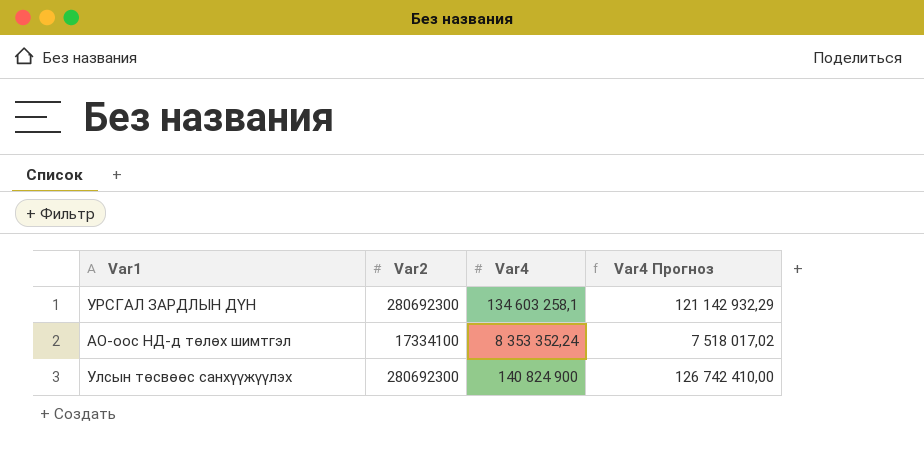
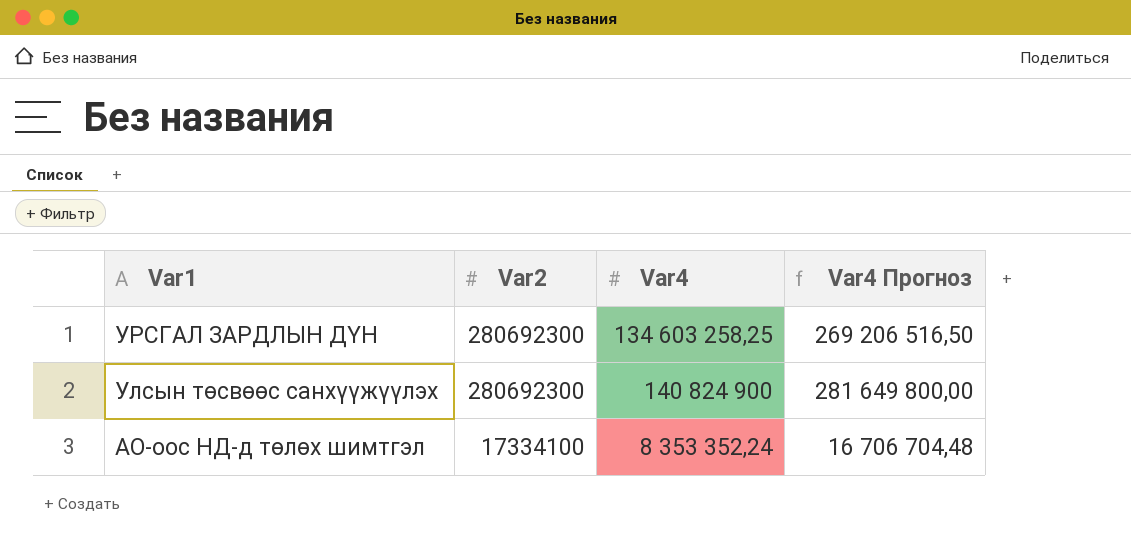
row order: none -> Var1 descending
column Var4 Прогноз | formula: [Var4] * 0,9 -> [Var4] * 2
УРСГАЛ ЗАРДЛЫН ДҮН | Var4: 134 603 258,1 -> 134 603 258,25

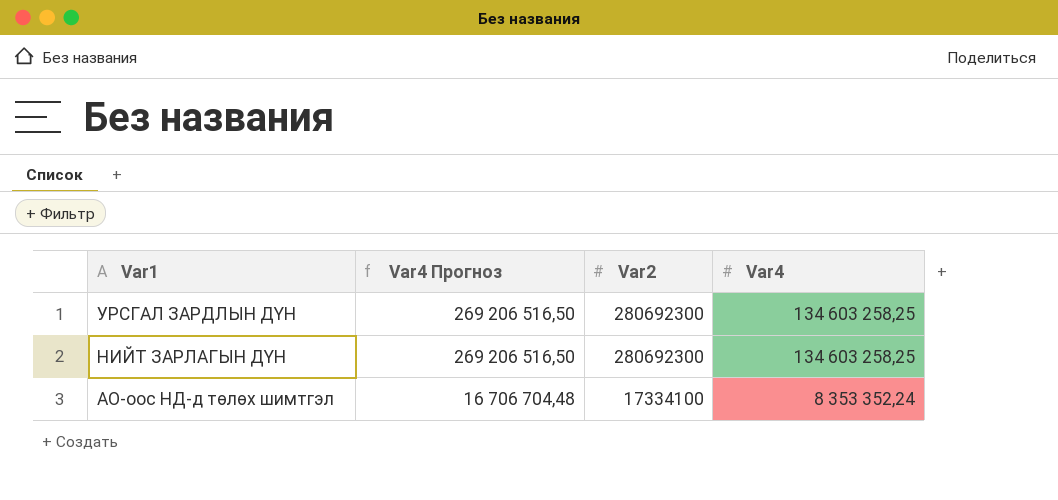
column Var4 Прогноз | position: 4 -> 2
row Улсын төсвөөс санхүүжүүлэх: 280692300 | 140 824 900 | 281 649 800,00 -> none
row НИЙТ ЗАРЛАГЫН ДҮН: none -> 269 206 516,50 | 280692300 | 134 603 258,25

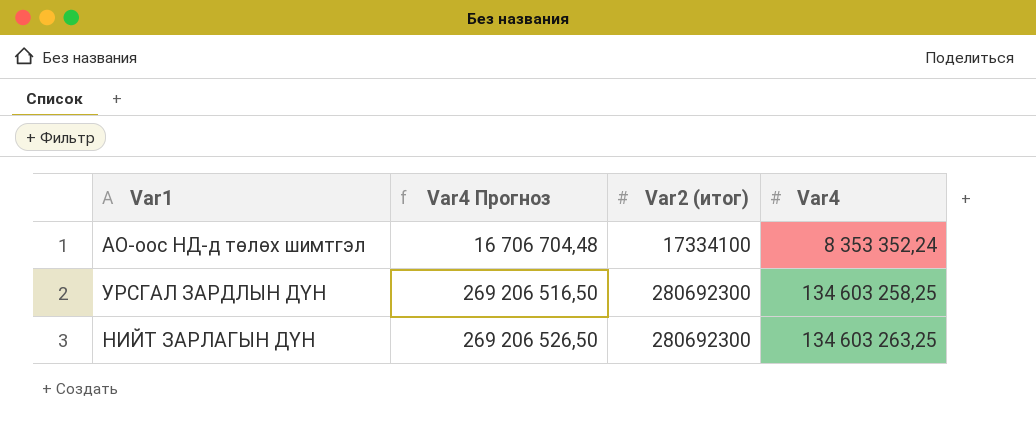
row order: Var1 descending -> Var4 Прогноз ascending
column name: Var2 -> Var2 (итог)
НИЙТ ЗАРЛАГЫН ДҮН | Var4 Прогноз: 269 206 516,50 -> 269 206 526,50
НИЙТ ЗАРЛАГЫН ДҮН | Var4: 134 603 258,25 -> 134 603 263,25

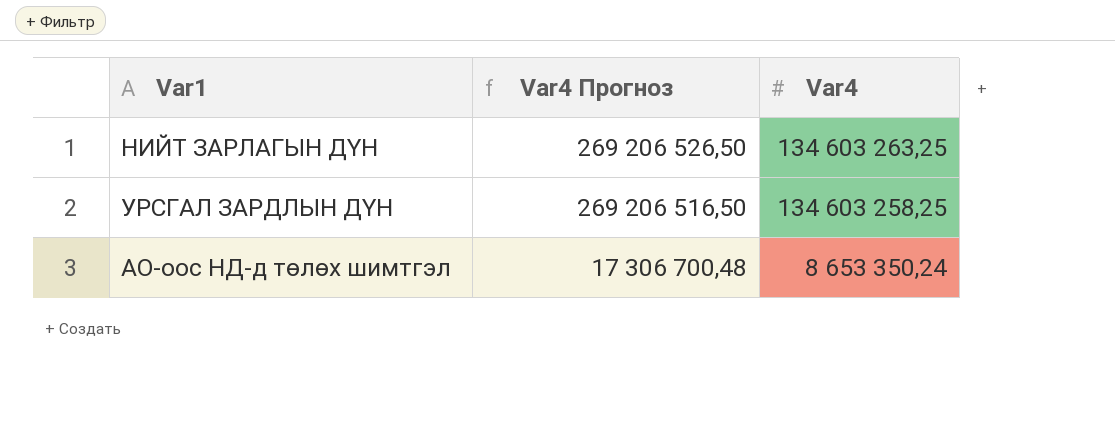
row order: Var4 Прогноз ascending -> Var4 Прогноз descending
column Var2 (итог) | position: 3 -> none
АО-оос НД-д төлөх шимтгэл | Var4 Прогноз: 16 706 704,48 -> 17 306 700,48
АО-оос НД-д төлөх шимтгэл | Var4: 8 353 352,24 -> 8 653 350,24

